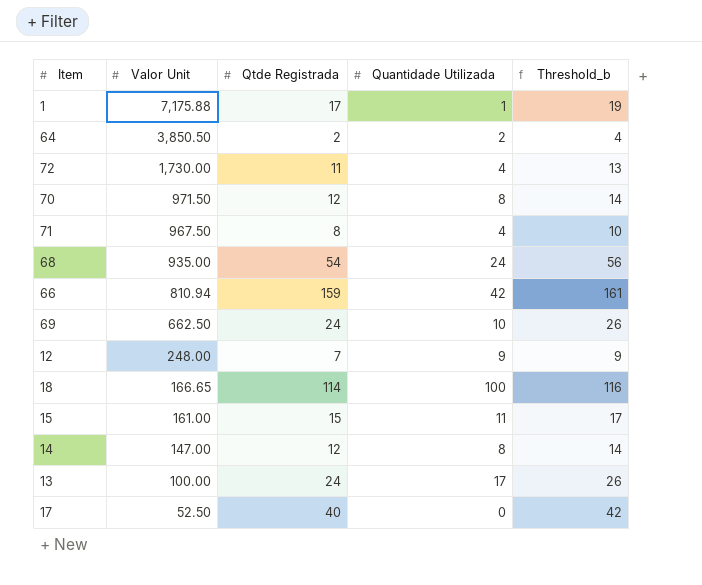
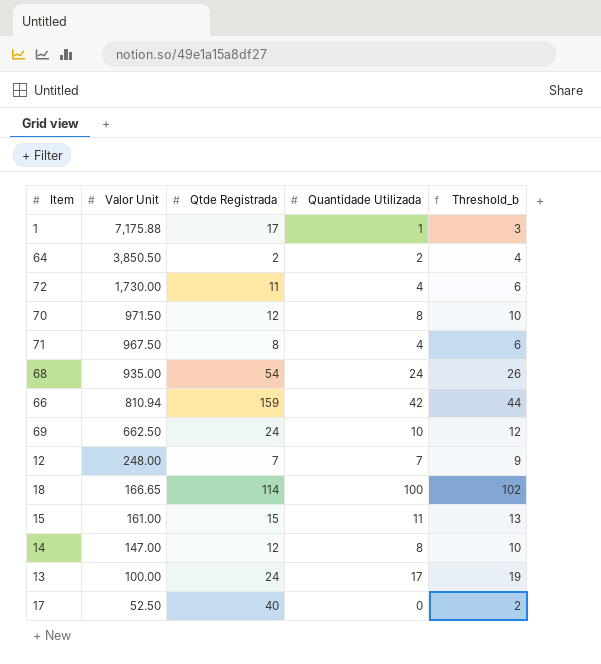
column Threshold_b | formula: [Qtde Registrada] + 2 -> [Quantidade Utilizada] + 2
12 | Quantidade Utilizada: 9 -> 7

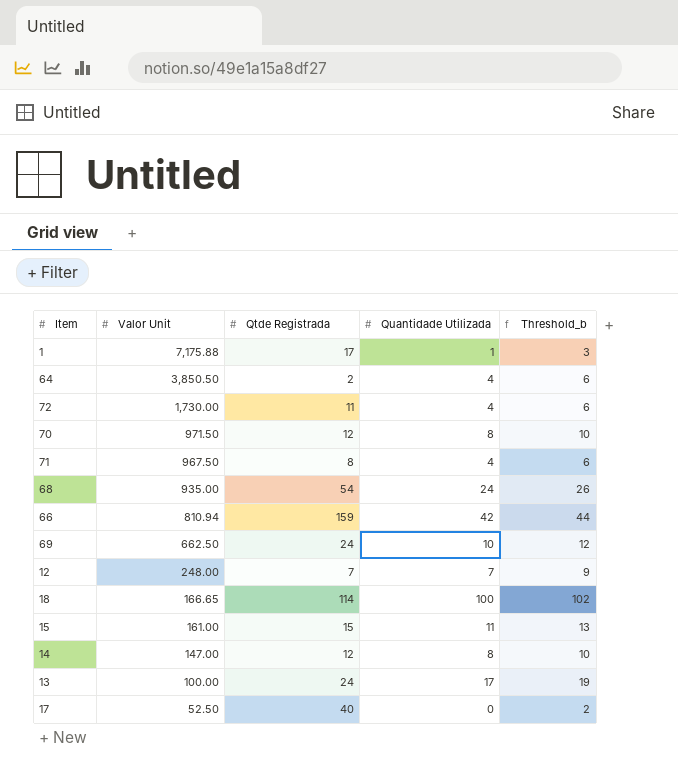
64 | Quantidade Utilizada: 2 -> 4
64 | Threshold_b: 4 -> 6

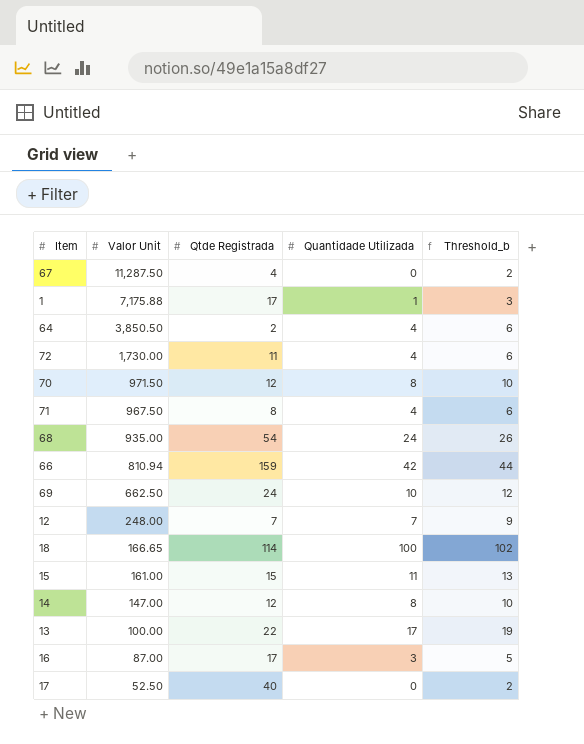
row 67: none -> 11,287.50 | 4 | 0 | 2
13 | Qtde Registrada: 24 -> 22
row 16: none -> 87.00 | 17 | 3 | 5

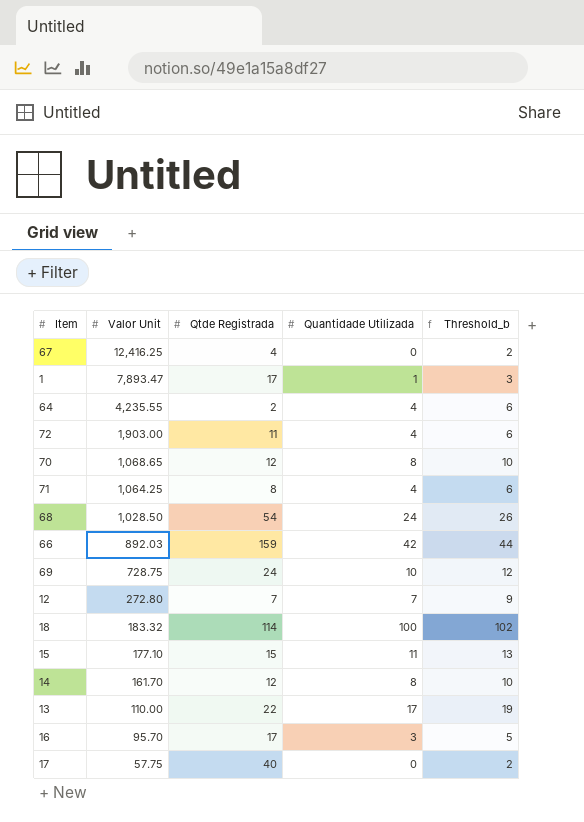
67 | Valor Unit: 11,287.50 -> 12,416.25
1 | Valor Unit: 7,175.88 -> 7,893.47
64 | Valor Unit: 3,850.50 -> 4,235.55
72 | Valor Unit: 1,730.00 -> 1,903.00
70 | Valor Unit: 971.50 -> 1,068.65
71 | Valor Unit: 967.50 -> 1,064.25
68 | Valor Unit: 935.00 -> 1,028.50
66 | Valor Unit: 810.94 -> 892.03
69 | Valor Unit: 662.50 -> 728.75
12 | Valor Unit: 248.00 -> 272.80
18 | Valor Unit: 166.65 -> 183.32
15 | Valor Unit: 161.00 -> 177.10
14 | Valor Unit: 147.00 -> 161.70
13 | Valor Unit: 100.00 -> 110.00
16 | Valor Unit: 87.00 -> 95.70
17 | Valor Unit: 52.50 -> 57.75

